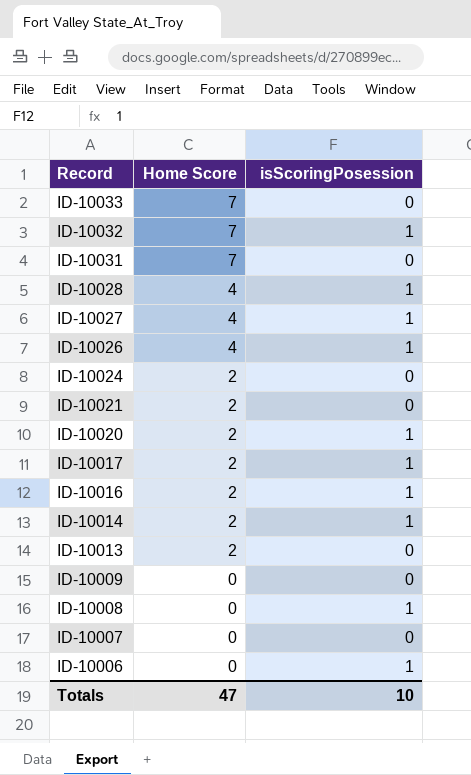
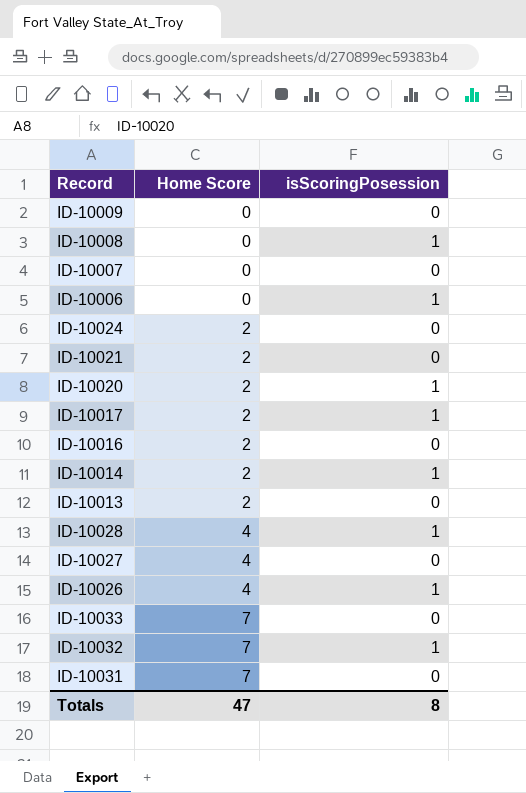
row order: Record descending -> Home Score ascending
ID-10016 | isScoringPosession: 1 -> 0
ID-10027 | isScoringPosession: 1 -> 0
Totals | isScoringPosession: 10 -> 8

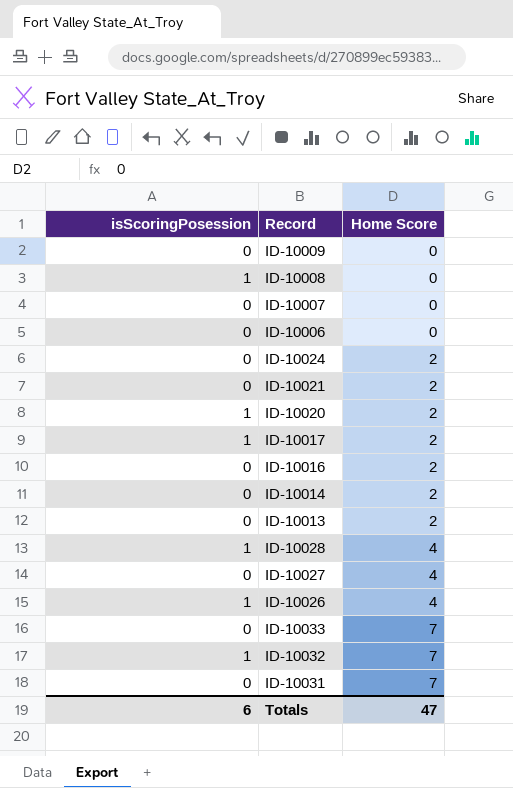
column isScoringPosession | position: 3 -> 1
ID-10006 | isScoringPosession: 1 -> 0
ID-10014 | isScoringPosession: 1 -> 0
Totals | isScoringPosession: 8 -> 6

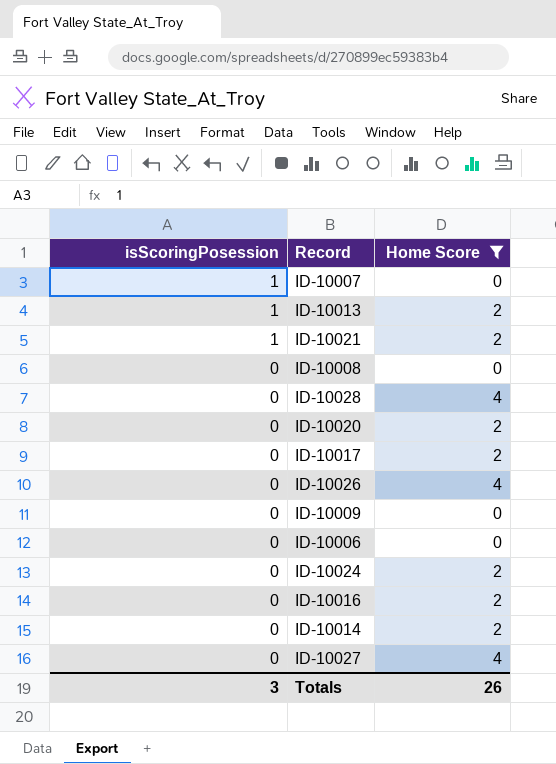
filter: none -> Home Score != 7
row order: Home Score ascending -> isScoringPosession descending
ID-10007 | isScoringPosession: 0 -> 1
ID-10013 | isScoringPosession: 0 -> 1
ID-10021 | isScoringPosession: 0 -> 1
ID-10008 | isScoringPosession: 1 -> 0
ID-10028 | isScoringPosession: 1 -> 0
ID-10020 | isScoringPosession: 1 -> 0
ID-10017 | isScoringPosession: 1 -> 0
ID-10026 | isScoringPosession: 1 -> 0
Totals | isScoringPosession: 6 -> 3
Totals | Home Score: 47 -> 26

